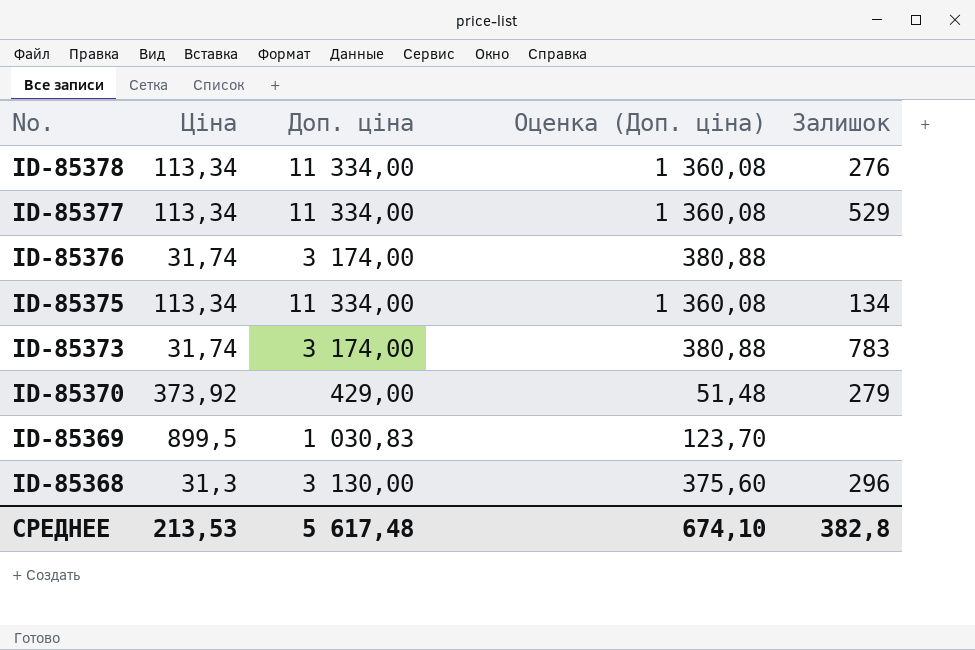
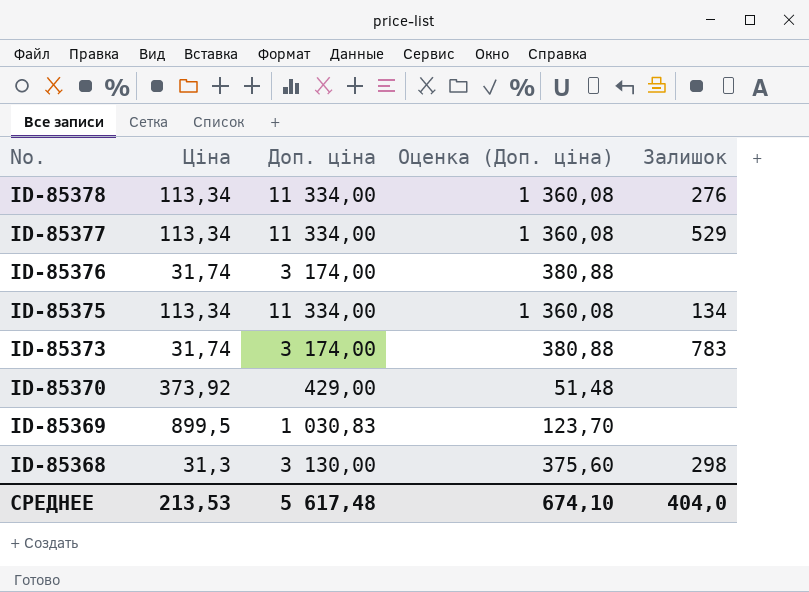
ID-85370 | Залишок: 279 -> none
ID-85368 | Залишок: 296 -> 298
СРЕДНЕЕ | Залишок: 382,8 -> 404,0

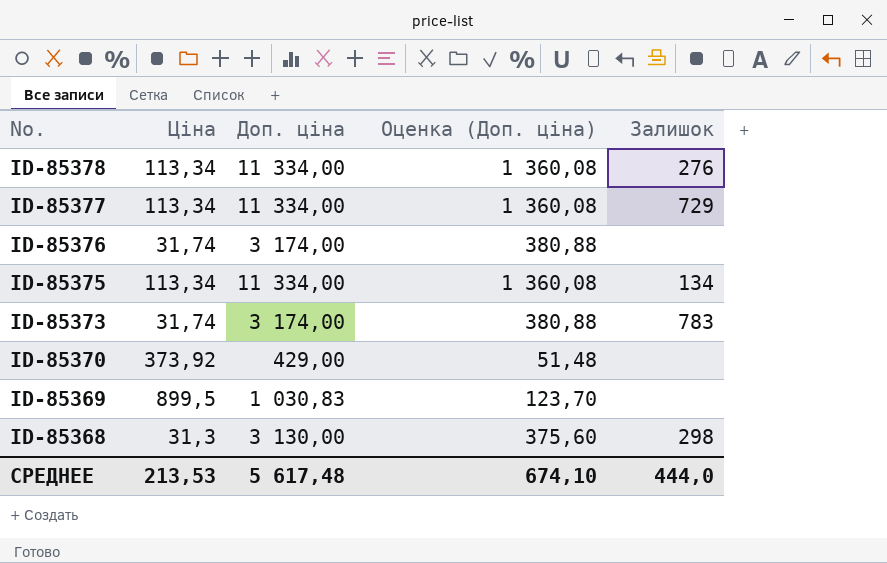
ID-85377 | Залишок: 529 -> 729
СРЕДНЕЕ | Залишок: 404,0 -> 444,0

